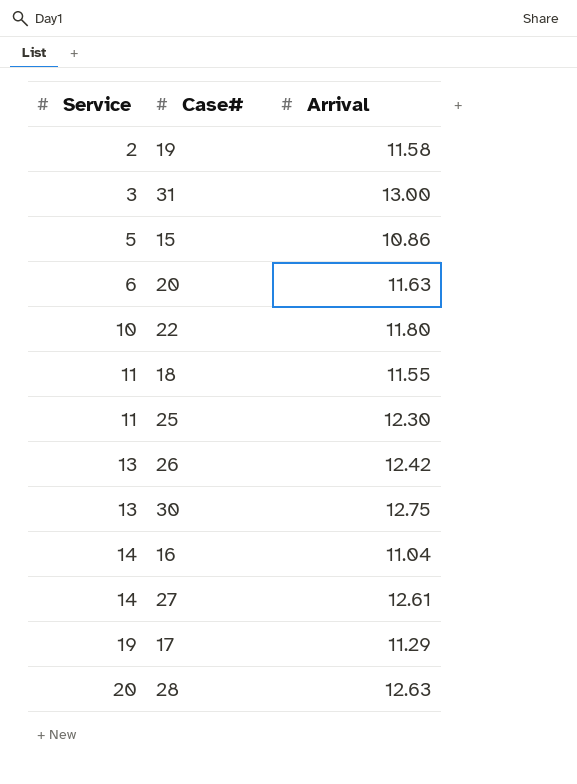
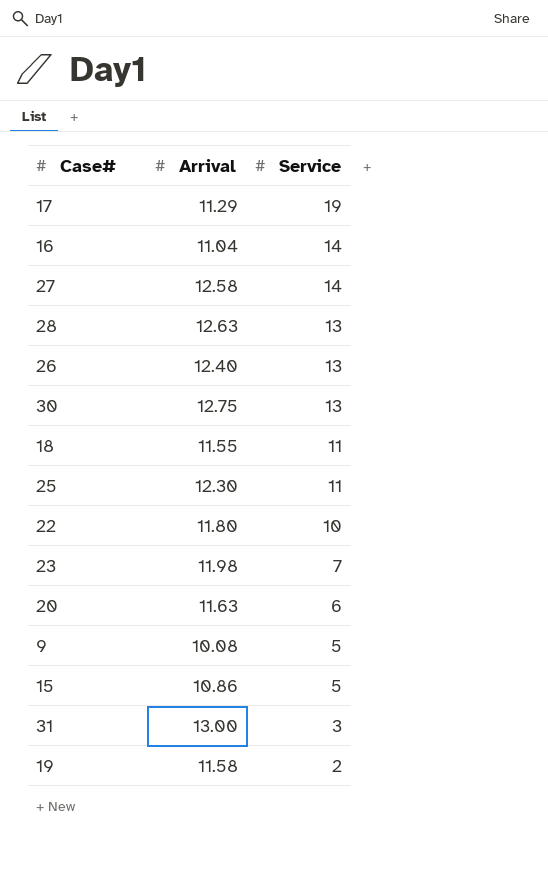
row order: Service ascending -> Service descending
column Service | position: 1 -> 3
27 | Arrival: 12.61 -> 12.58
28 | Service: 20 -> 13
26 | Arrival: 12.42 -> 12.40
row 23: none -> 11.98 | 7
row 9: none -> 10.08 | 5

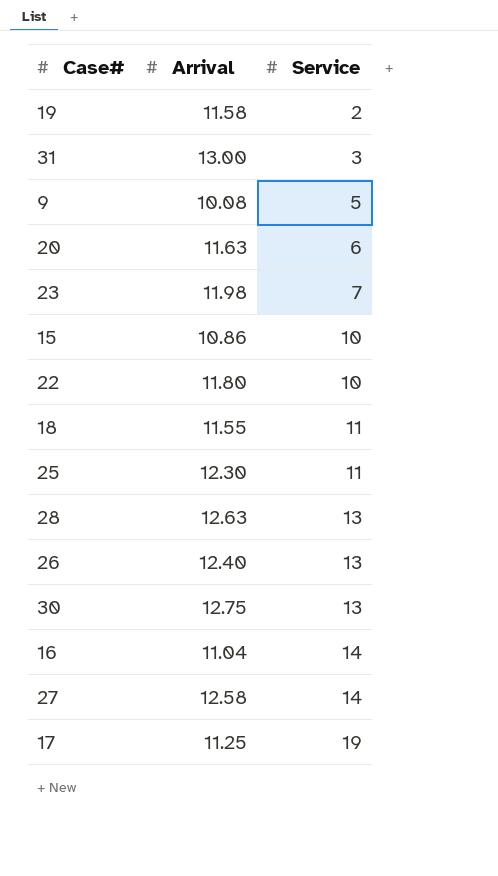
row order: Service descending -> Service ascending
15 | Service: 5 -> 10
17 | Arrival: 11.29 -> 11.25

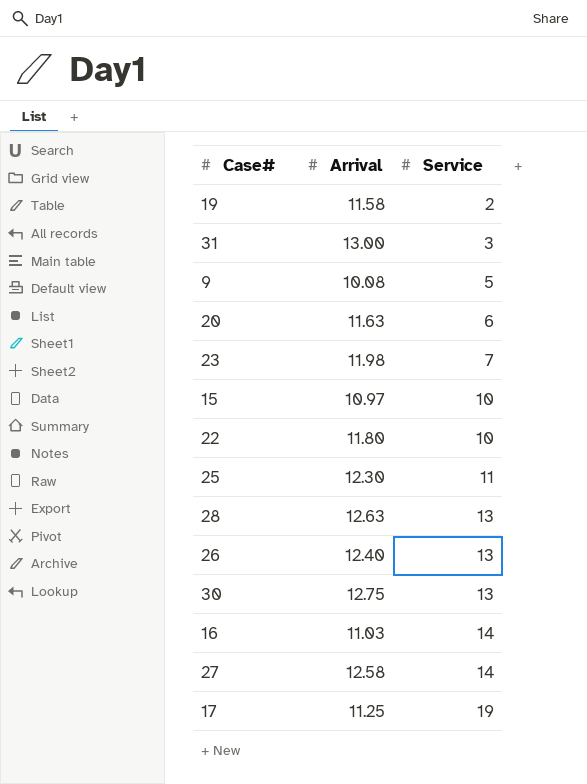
row 18: 11.55 | 11 -> none
15 | Arrival: 10.86 -> 10.97
16 | Arrival: 11.04 -> 11.03

